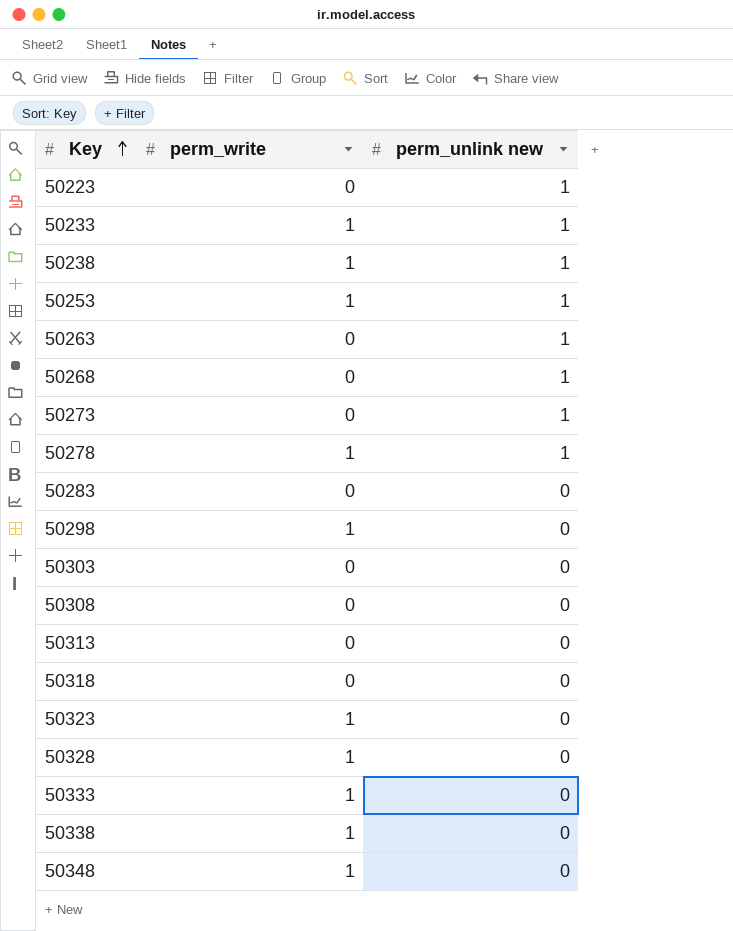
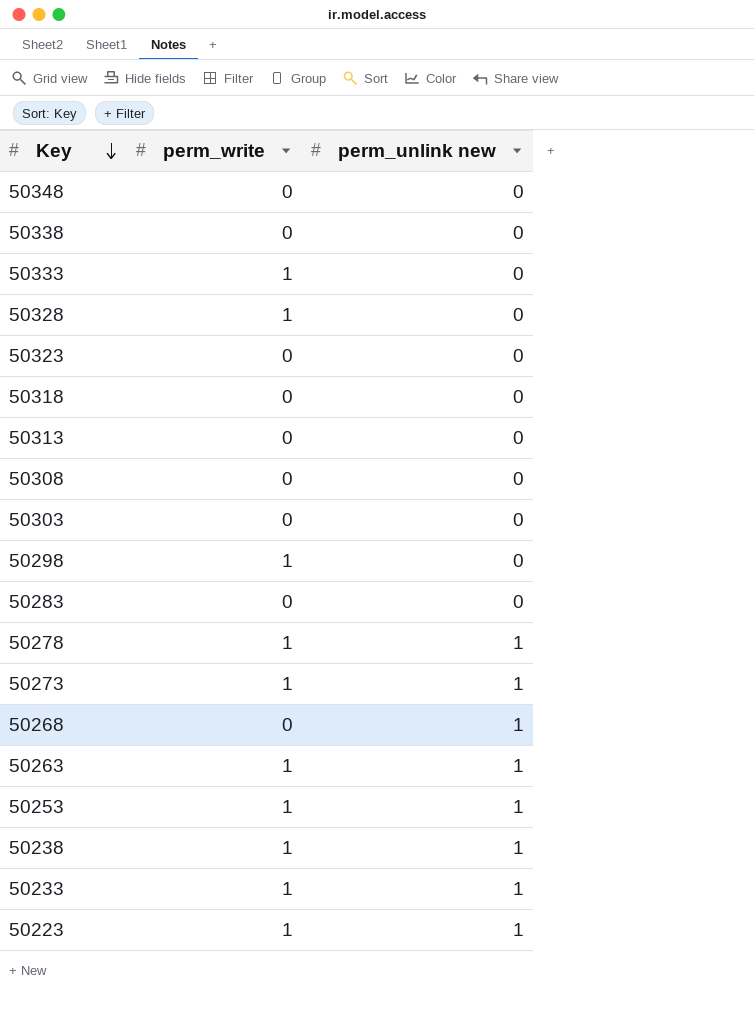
row order: Key ascending -> Key descending
50348 | perm_write: 1 -> 0
50338 | perm_write: 1 -> 0
50323 | perm_write: 1 -> 0
50273 | perm_write: 0 -> 1
50263 | perm_write: 0 -> 1
50223 | perm_write: 0 -> 1

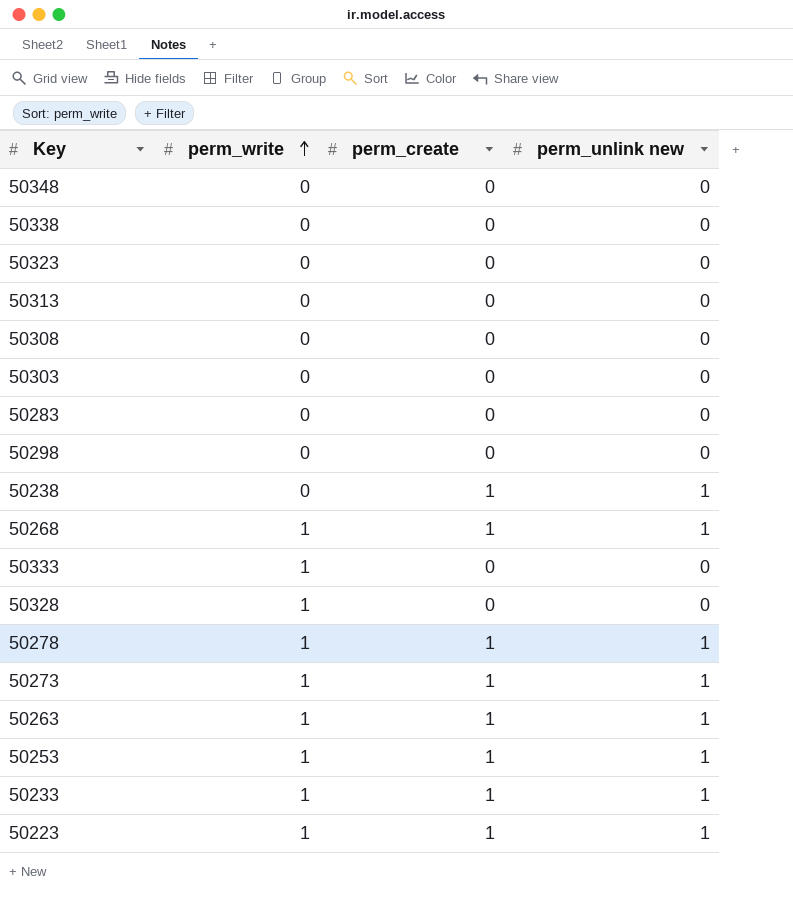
row order: Key descending -> perm_write ascending
column perm_create | position: none -> 3
row 50318: 0 | 0 -> none
50298 | perm_write: 1 -> 0
50238 | perm_write: 1 -> 0
50268 | perm_write: 0 -> 1

